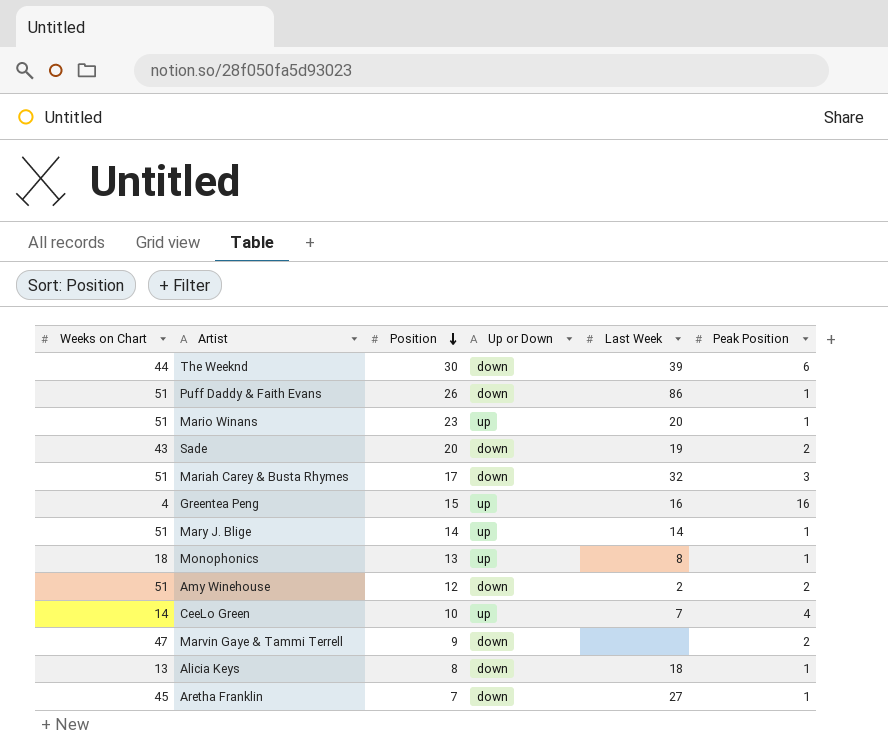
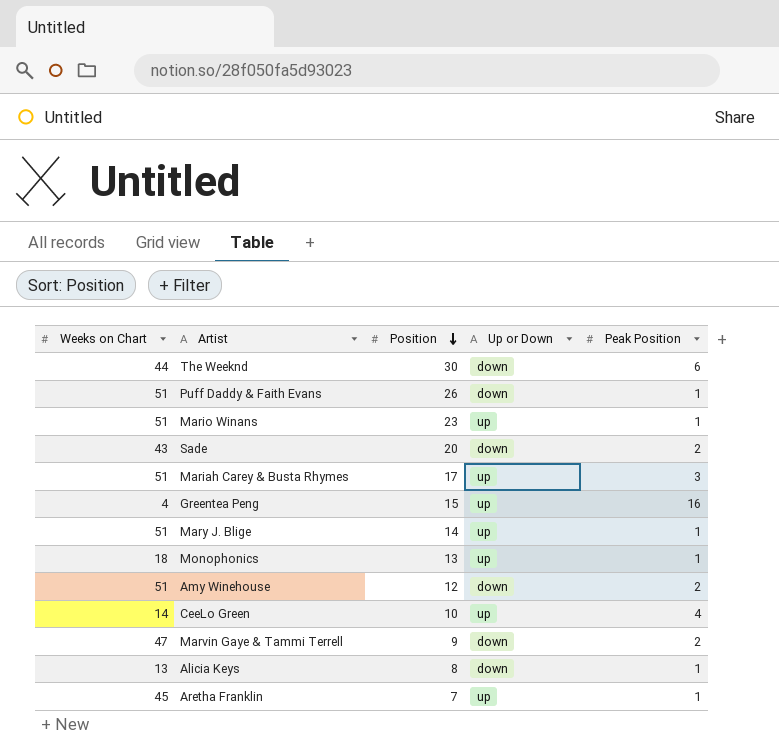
column Last Week | position: 5 -> none
Mariah Carey & Busta Rhymes | Up or Down: down -> up
Aretha Franklin | Up or Down: down -> up

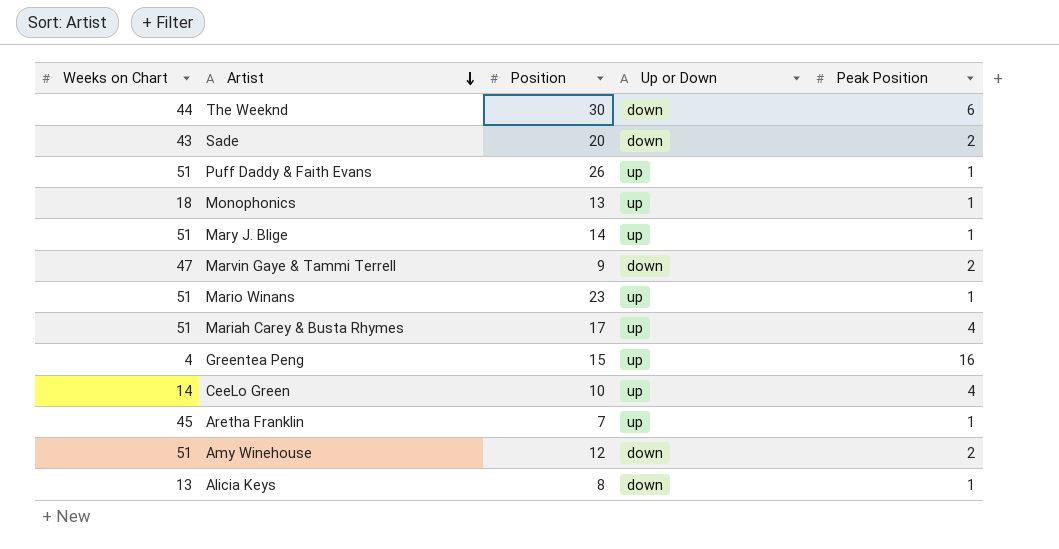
row order: Position descending -> Artist descending
Puff Daddy & Faith Evans | Up or Down: down -> up
Mariah Carey & Busta Rhymes | Peak Position: 3 -> 4

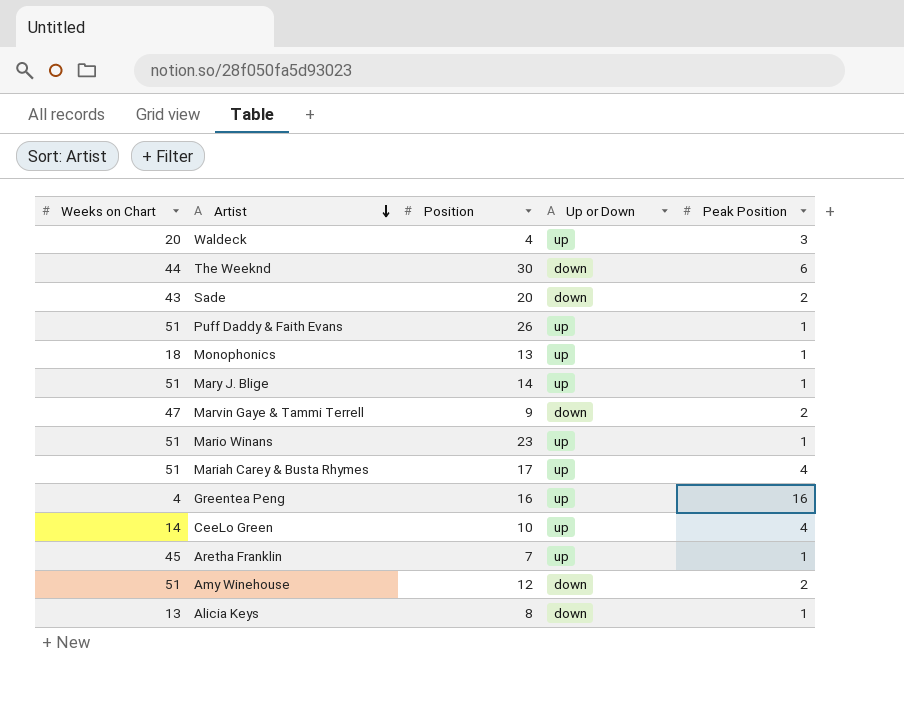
row Waldeck: none -> 20 | 4 | up | 3
Greentea Peng | Position: 15 -> 16

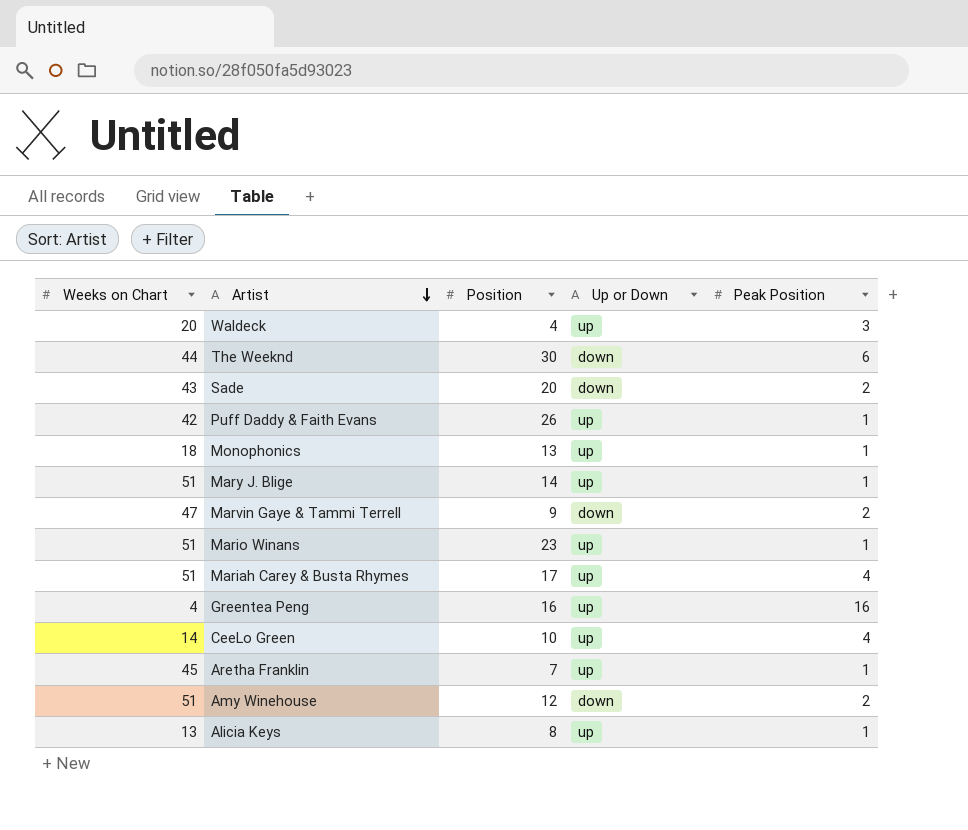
Puff Daddy & Faith Evans | Weeks on Chart: 51 -> 42
Alicia Keys | Up or Down: down -> up

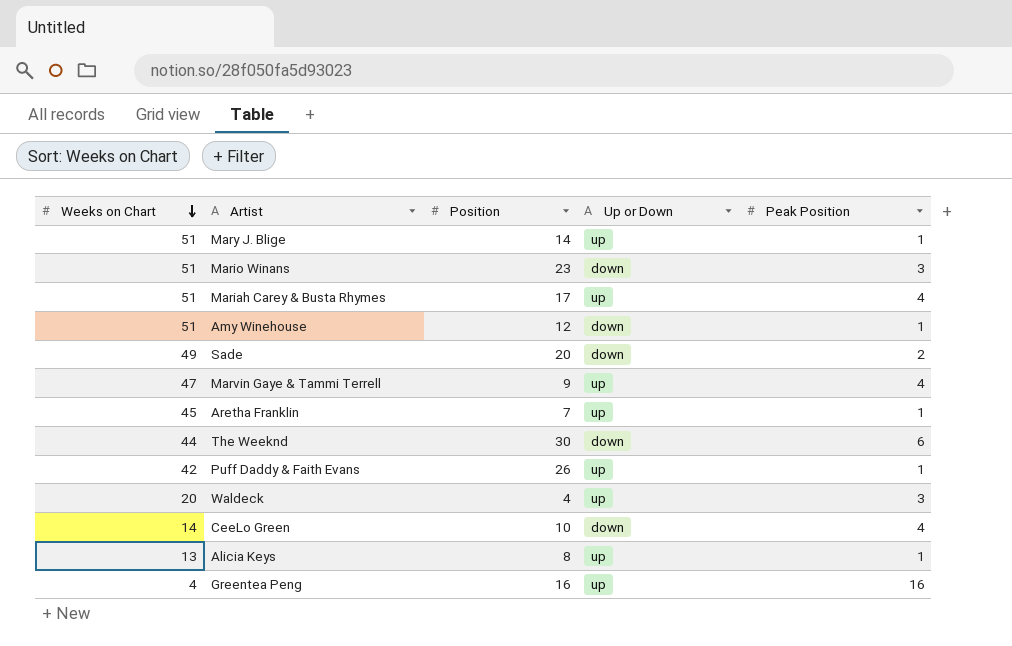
row order: Artist descending -> Weeks on Chart descending
row Monophonics: 18 | 13 | up | 1 -> none
Mario Winans | Up or Down: up -> down
Mario Winans | Peak Position: 1 -> 3
Amy Winehouse | Peak Position: 2 -> 1
Sade | Weeks on Chart: 43 -> 49
Marvin Gaye & Tammi Terrell | Up or Down: down -> up
Marvin Gaye & Tammi Terrell | Peak Position: 2 -> 4
CeeLo Green | Up or Down: up -> down

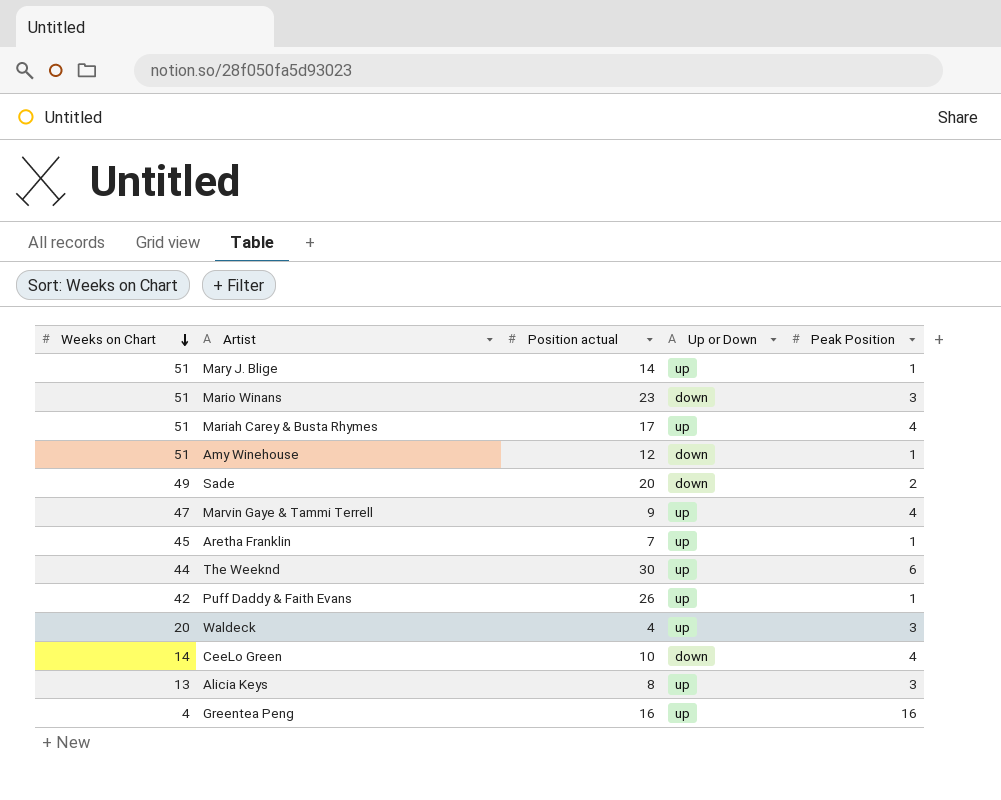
column name: Position -> Position actual
The Weeknd | Up or Down: down -> up
Alicia Keys | Peak Position: 1 -> 3

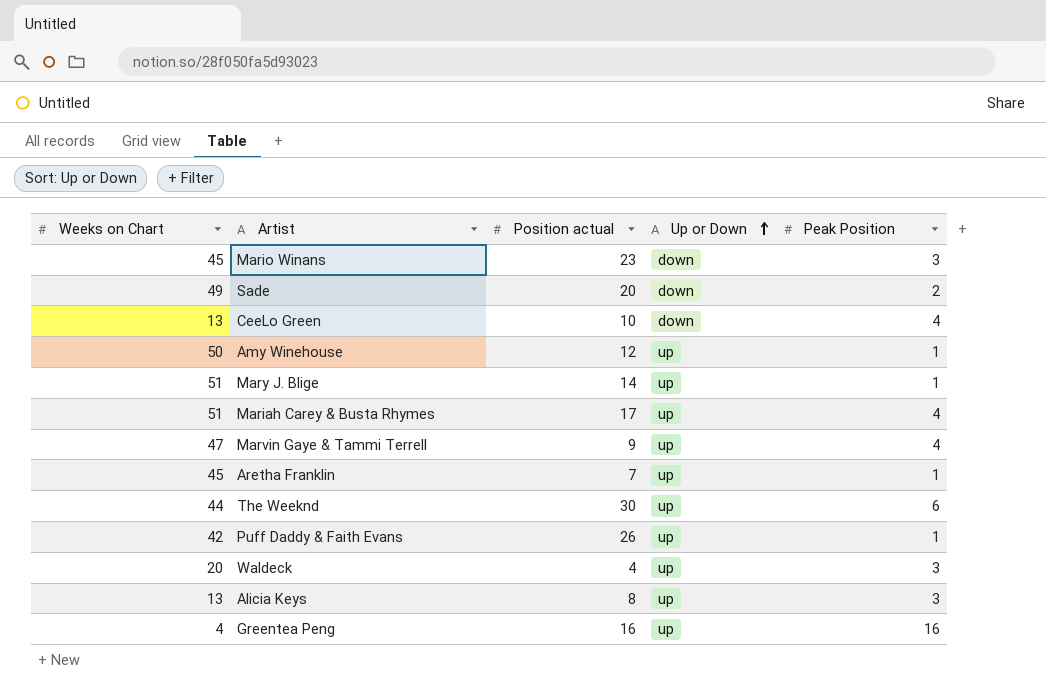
row order: Weeks on Chart descending -> Up or Down ascending
Mario Winans | Weeks on Chart: 51 -> 45
CeeLo Green | Weeks on Chart: 14 -> 13
Amy Winehouse | Weeks on Chart: 51 -> 50
Amy Winehouse | Up or Down: down -> up

